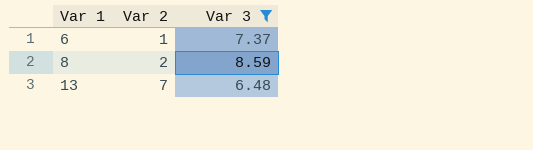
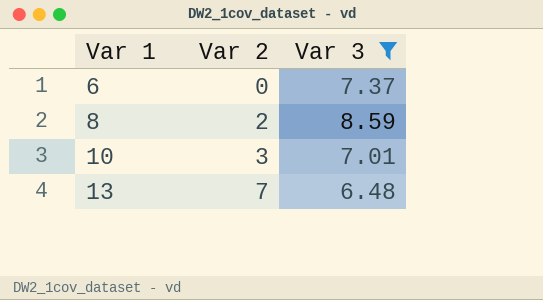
6 | Var 2: 1 -> 0
row 10: none -> 3 | 7.01

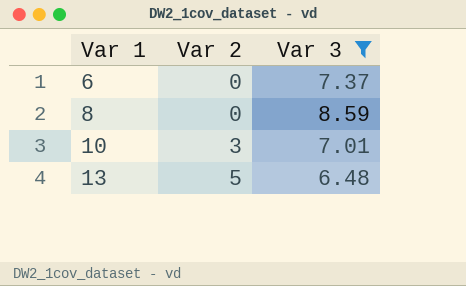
8 | Var 2: 2 -> 0
13 | Var 2: 7 -> 5

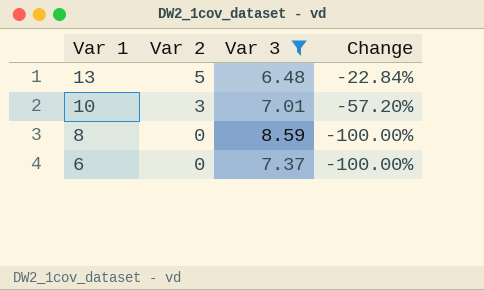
row order: Var 1 ascending -> Var 1 descending
column Change | formula: none -> ([Var 2] - [Var 3]) / [Var 3]

